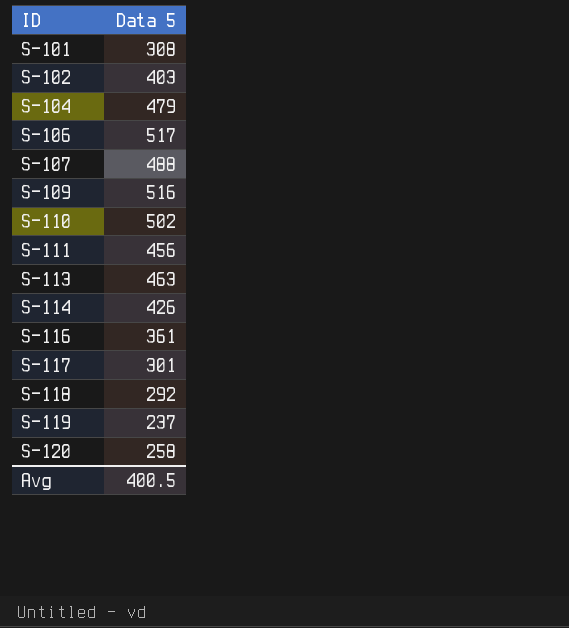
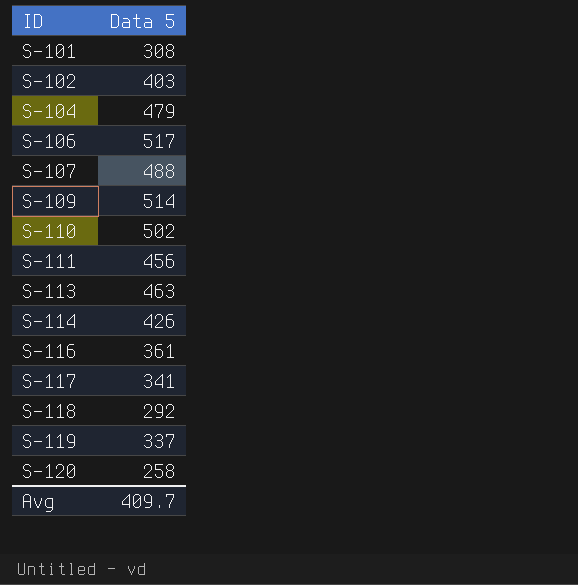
S-109 | Data 5: 516 -> 514
S-117 | Data 5: 301 -> 341
S-119 | Data 5: 237 -> 337
Avg | Data 5: 400.5 -> 409.7

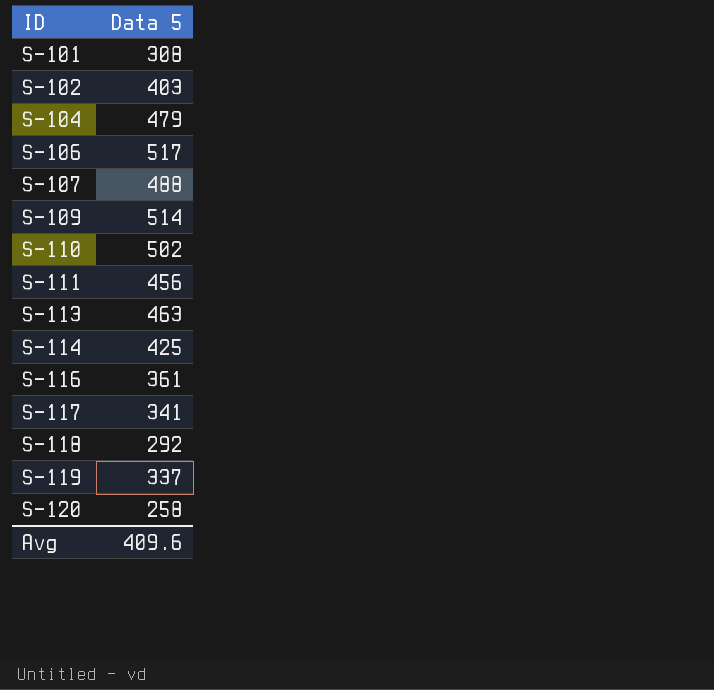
S-114 | Data 5: 426 -> 425
Avg | Data 5: 409.7 -> 409.6

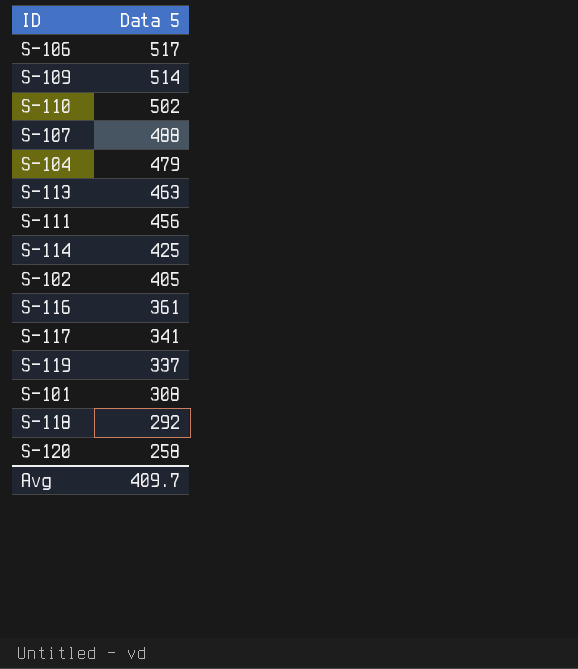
row order: ID ascending -> Data 5 descending
S-102 | Data 5: 403 -> 405
Avg | Data 5: 409.6 -> 409.7

